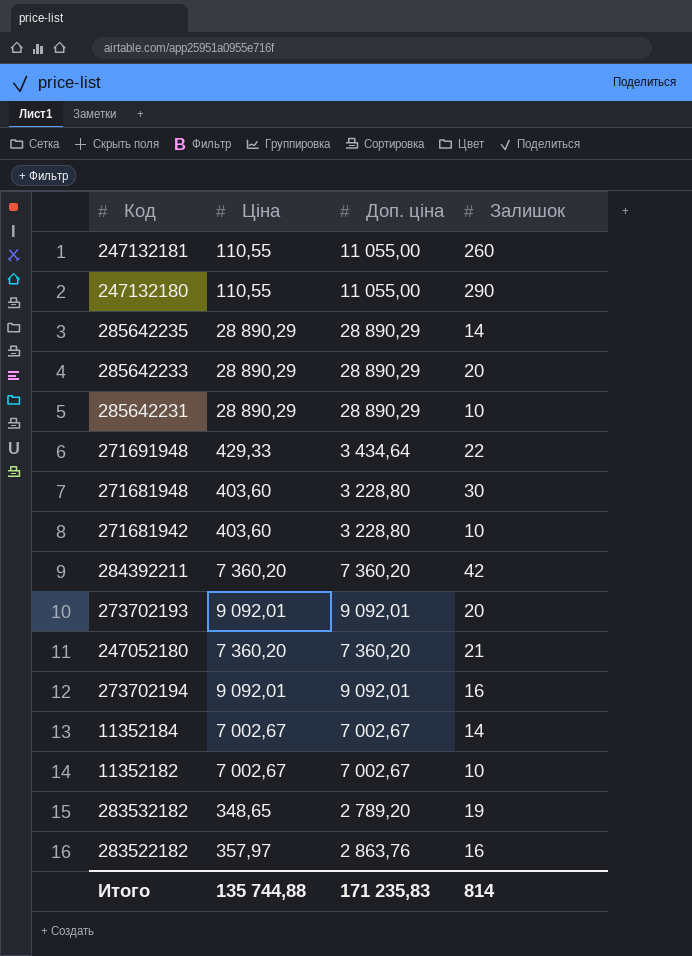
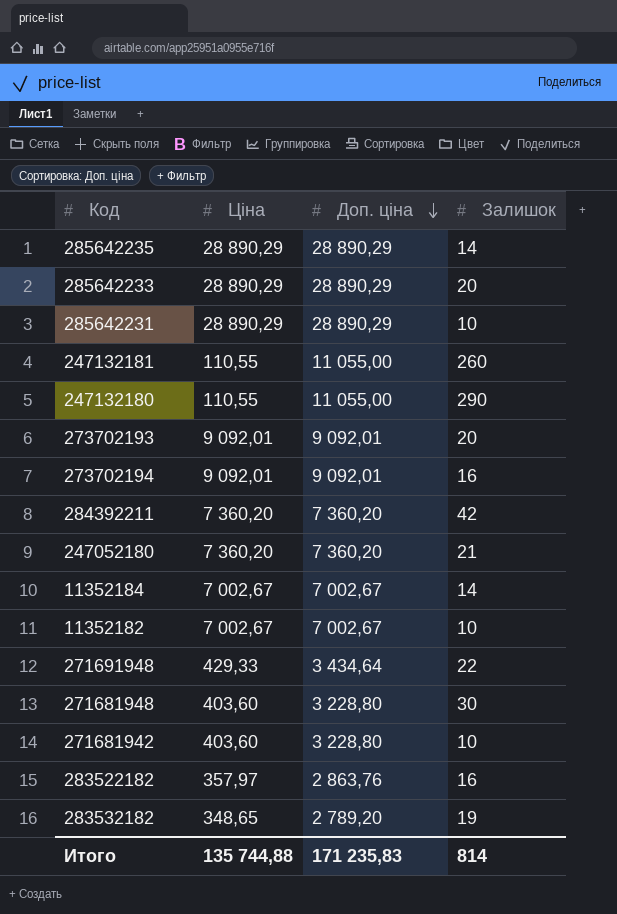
row order: none -> Доп. ціна descending

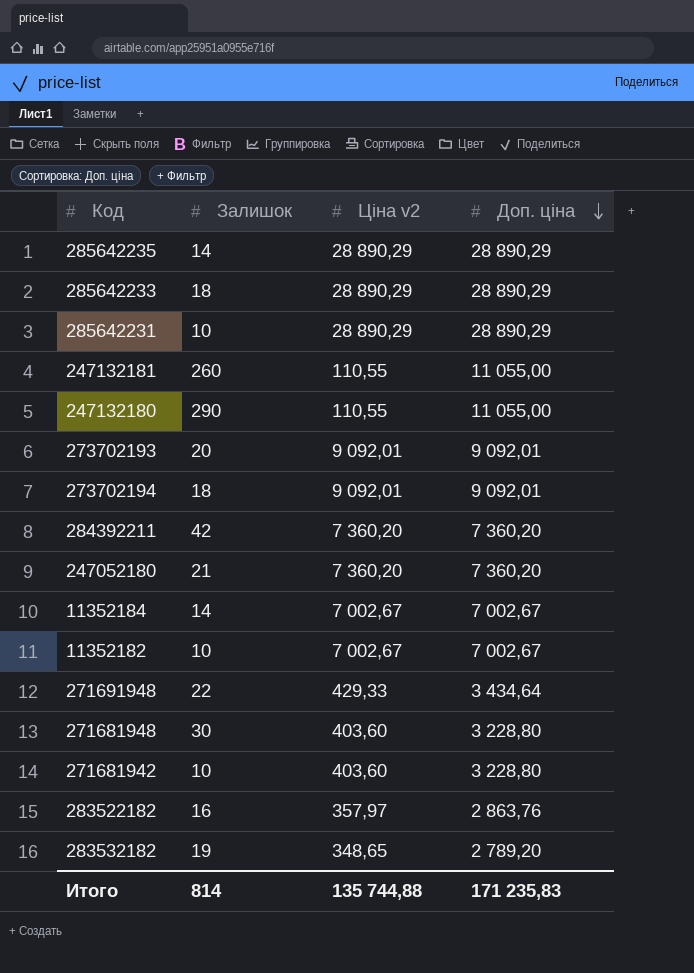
column Залишок | position: 4 -> 2
column name: Ціна -> Ціна v2
285642233 | Залишок: 20 -> 18
273702194 | Залишок: 16 -> 18

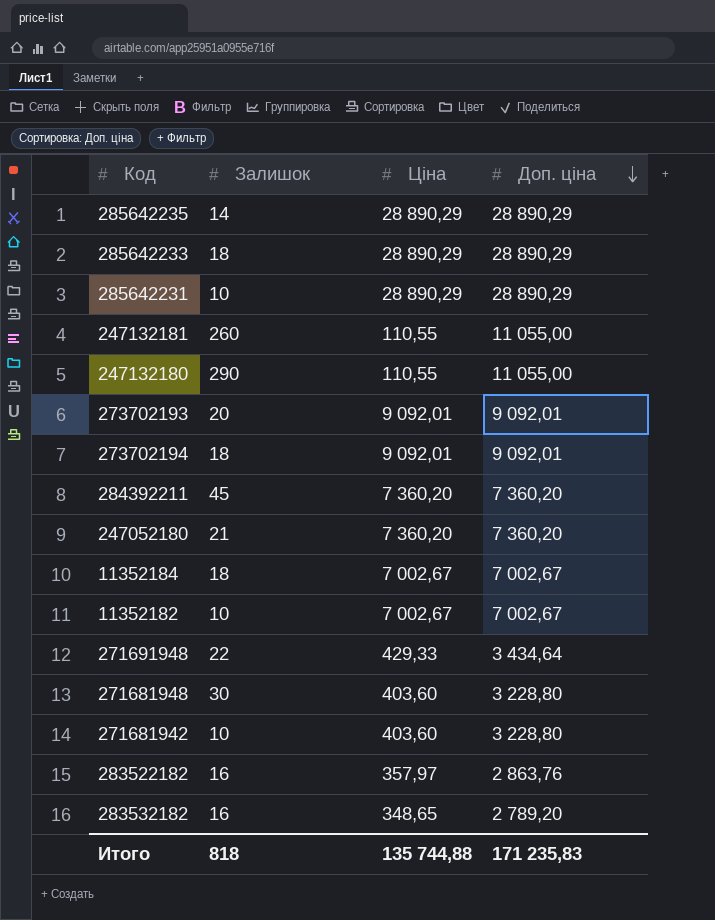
column name: Ціна v2 -> Ціна
284392211 | Залишок: 42 -> 45
11352184 | Залишок: 14 -> 18
283532182 | Залишок: 19 -> 16
Итого | Залишок: 814 -> 818

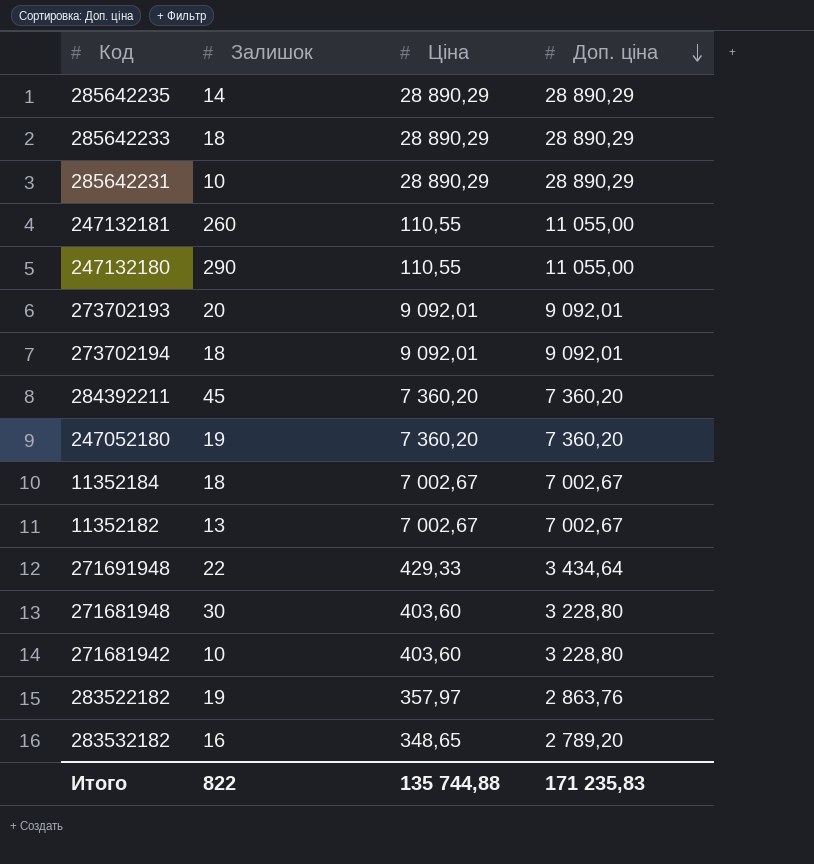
247052180 | Залишок: 21 -> 19
11352182 | Залишок: 10 -> 13
283522182 | Залишок: 16 -> 19
Итого | Залишок: 818 -> 822

